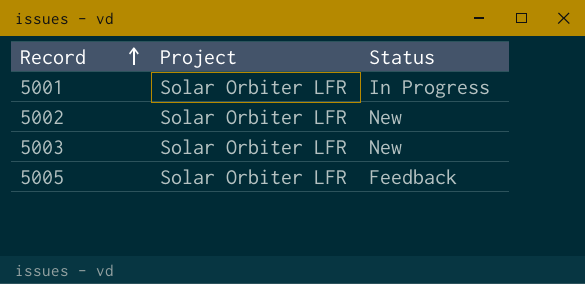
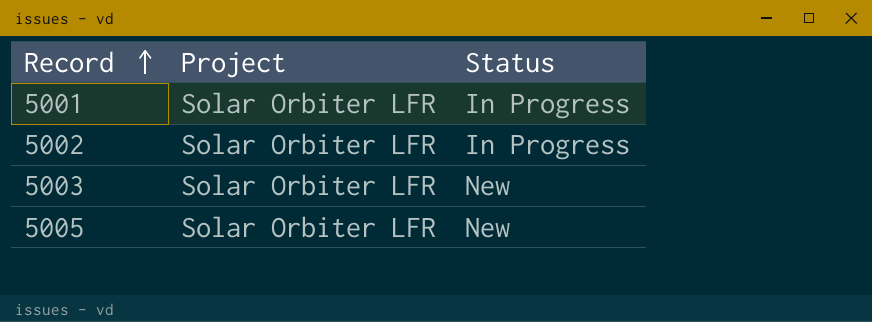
5002 | Status: New -> In Progress
5005 | Status: Feedback -> New

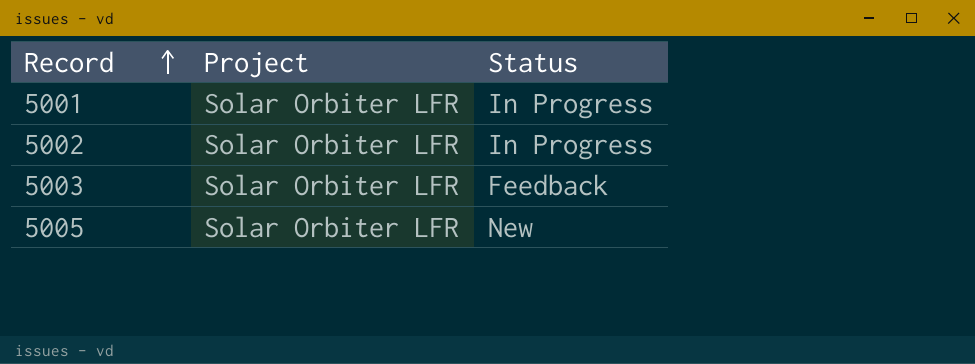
5003 | Status: New -> Feedback

